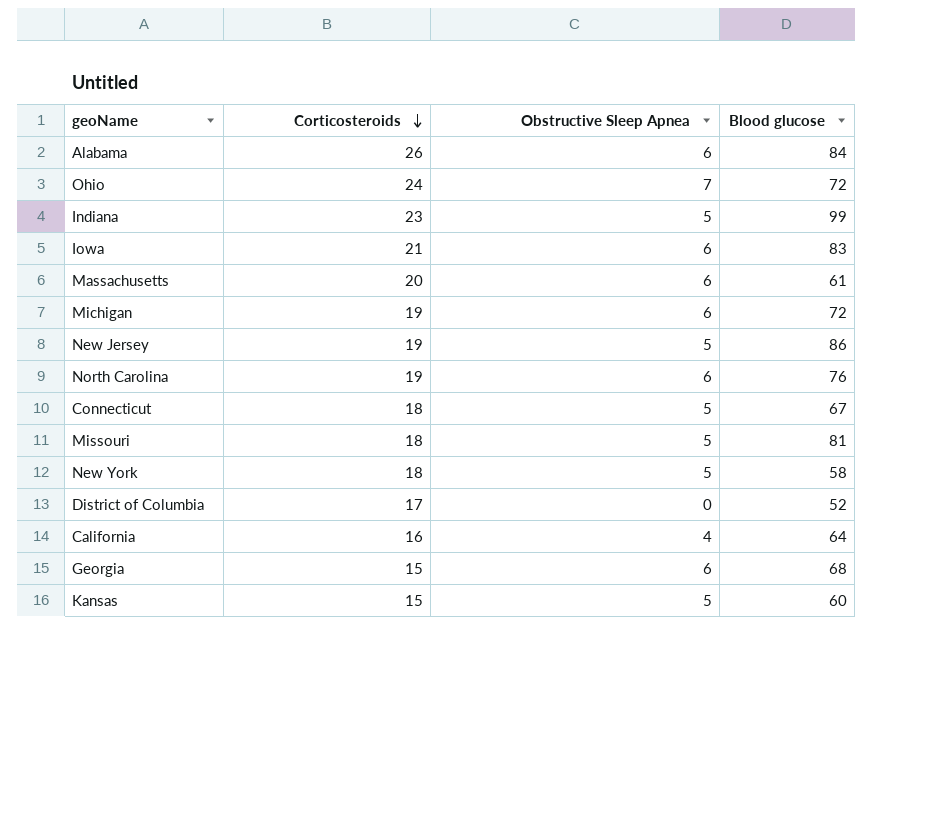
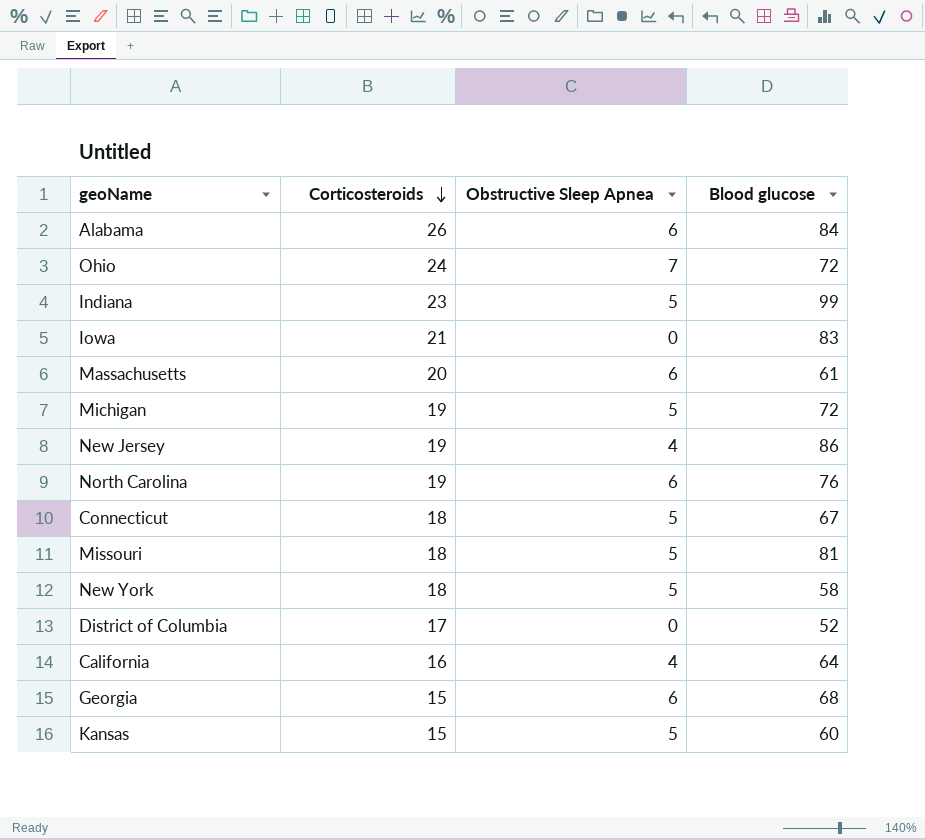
Iowa | Obstructive Sleep Apnea: 6 -> 0
Michigan | Obstructive Sleep Apnea: 6 -> 5
New Jersey | Obstructive Sleep Apnea: 5 -> 4

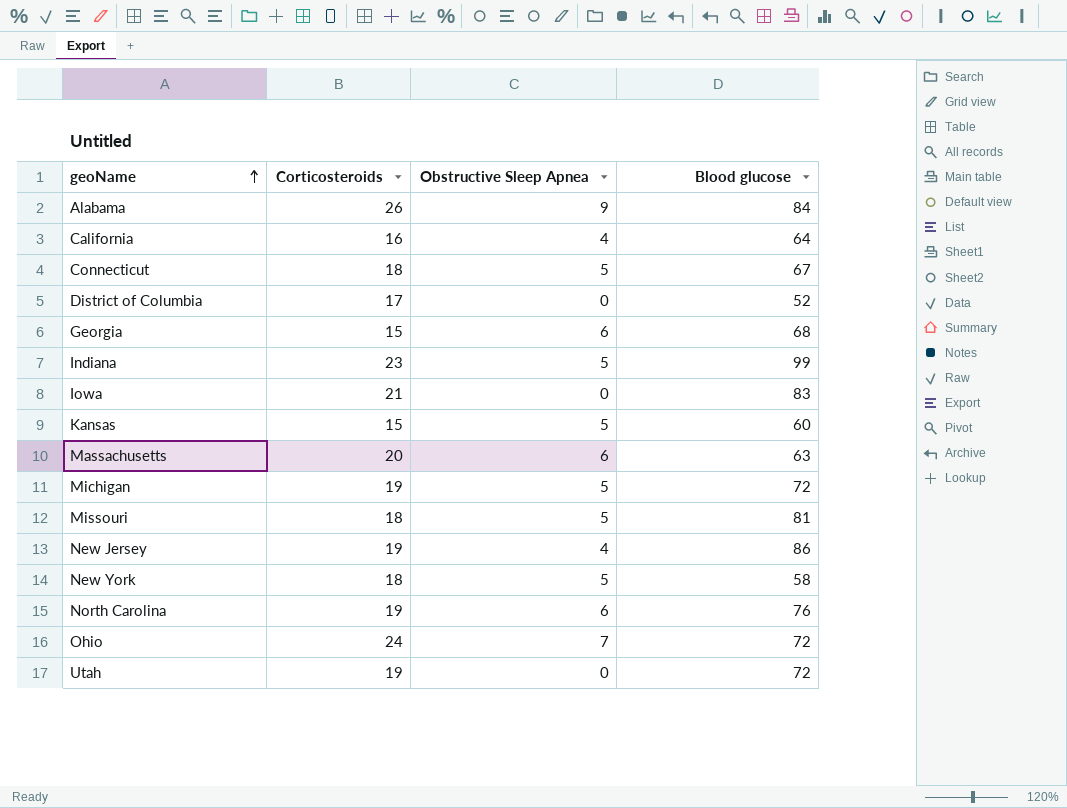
row order: Corticosteroids descending -> geoName ascending
Alabama | Obstructive Sleep Apnea: 6 -> 9
Massachusetts | Blood glucose: 61 -> 63
row Utah: none -> 19 | 0 | 72

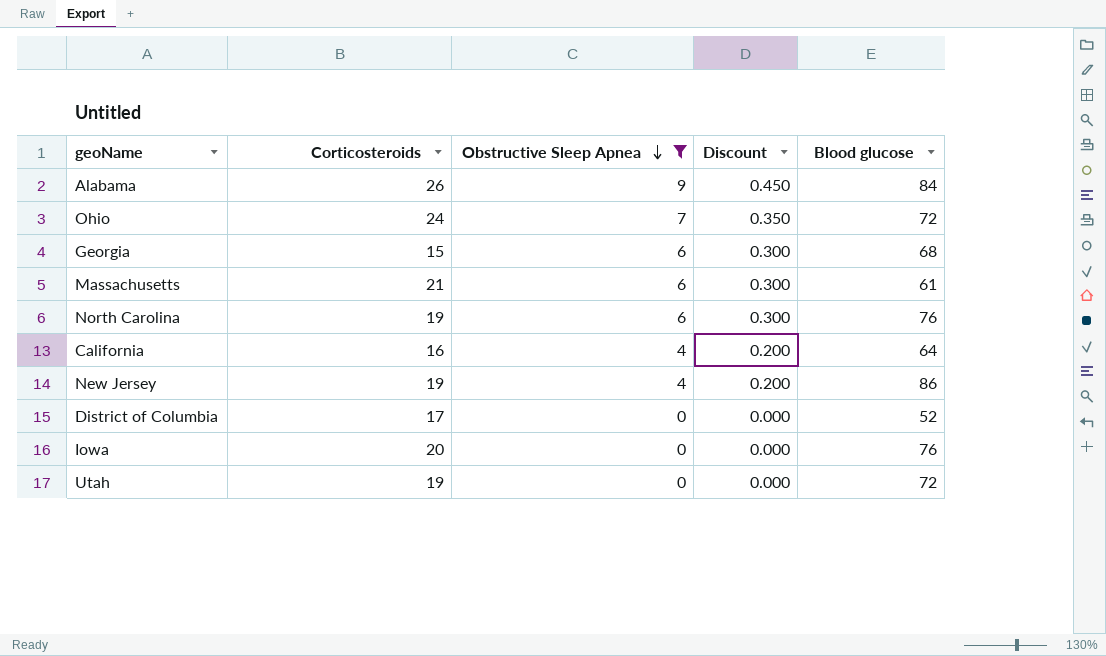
filter: none -> Obstructive Sleep Apnea != 5
row order: geoName ascending -> Obstructive Sleep Apnea descending
column Discount | formula: none -> [Obstructive Sleep Apnea] * 0.05
Massachusetts | Corticosteroids: 20 -> 21
Massachusetts | Blood glucose: 63 -> 61
Iowa | Corticosteroids: 21 -> 20
Iowa | Blood glucose: 83 -> 76

